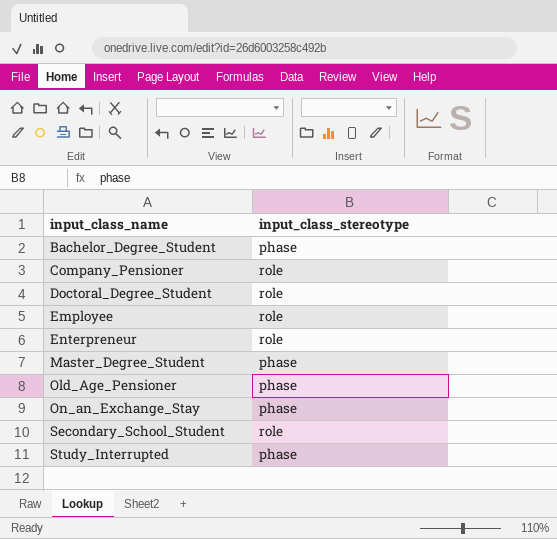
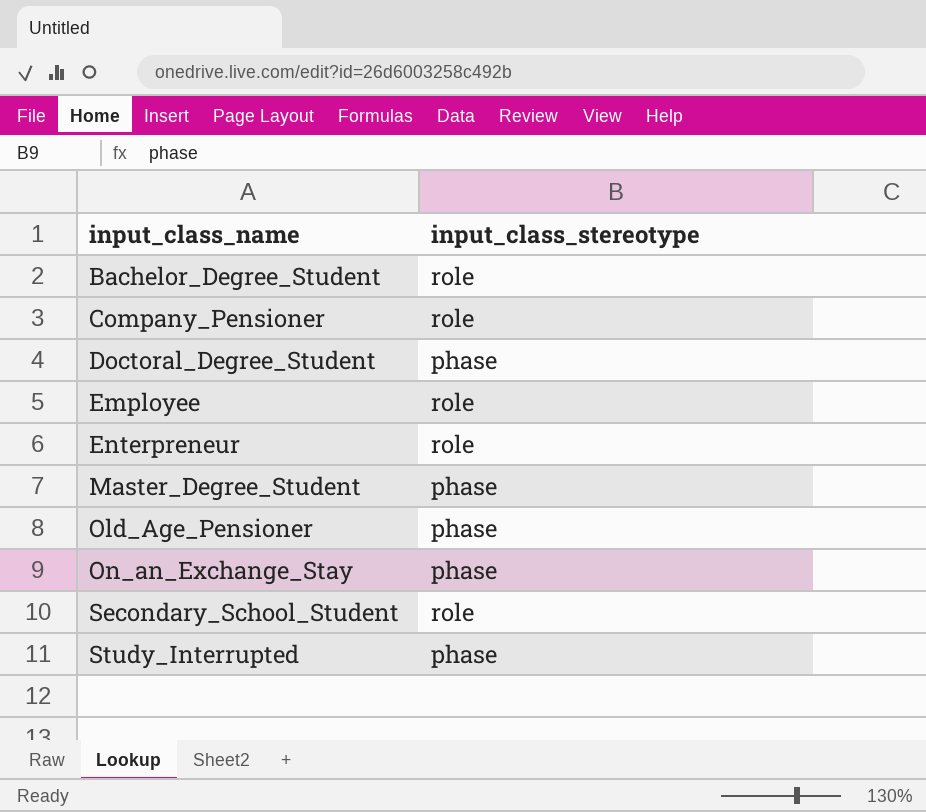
Bachelor_Degree_Student | input_class_stereotype: phase -> role
Doctoral_Degree_Student | input_class_stereotype: role -> phase

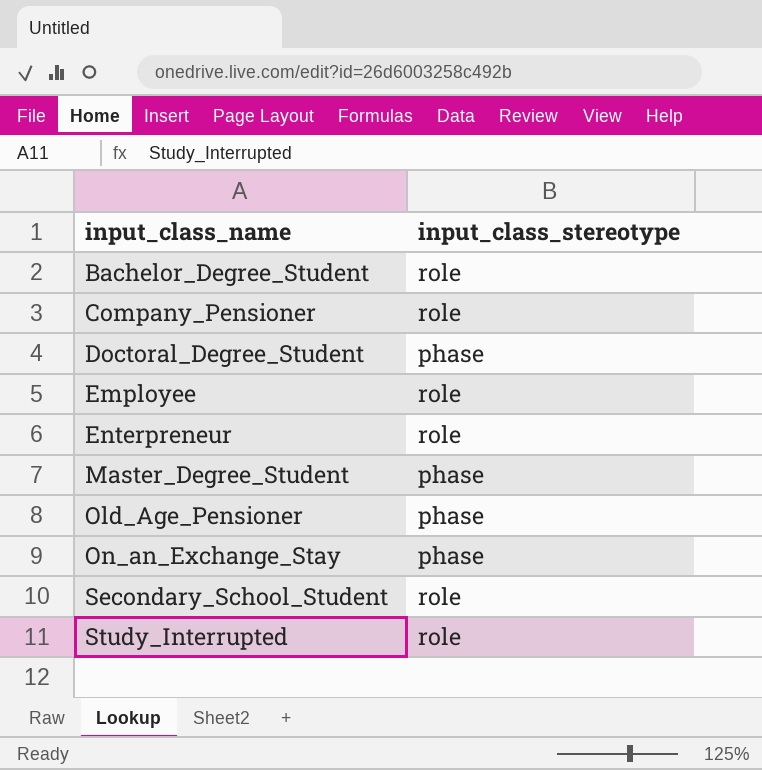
Study_Interrupted | input_class_stereotype: phase -> role

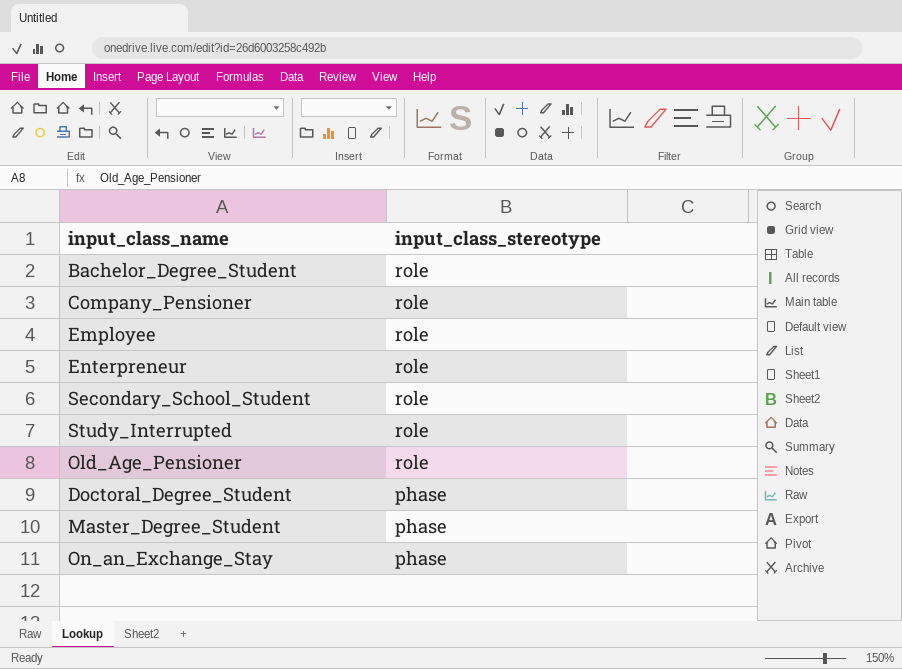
row order: input_class_name ascending -> input_class_stereotype descending
Old_Age_Pensioner | input_class_stereotype: phase -> role

